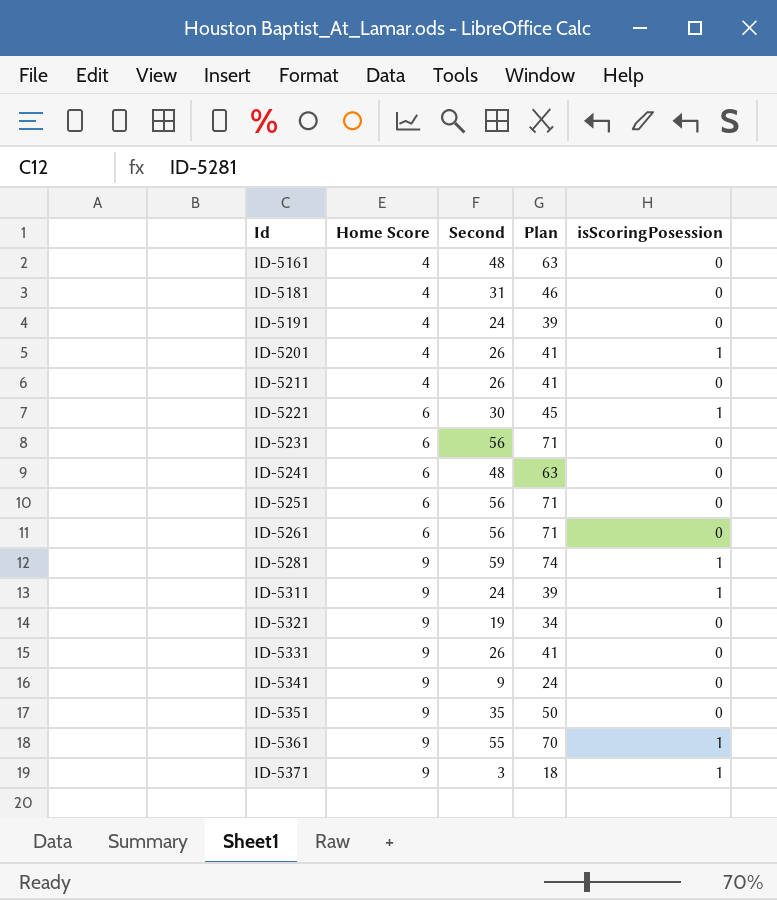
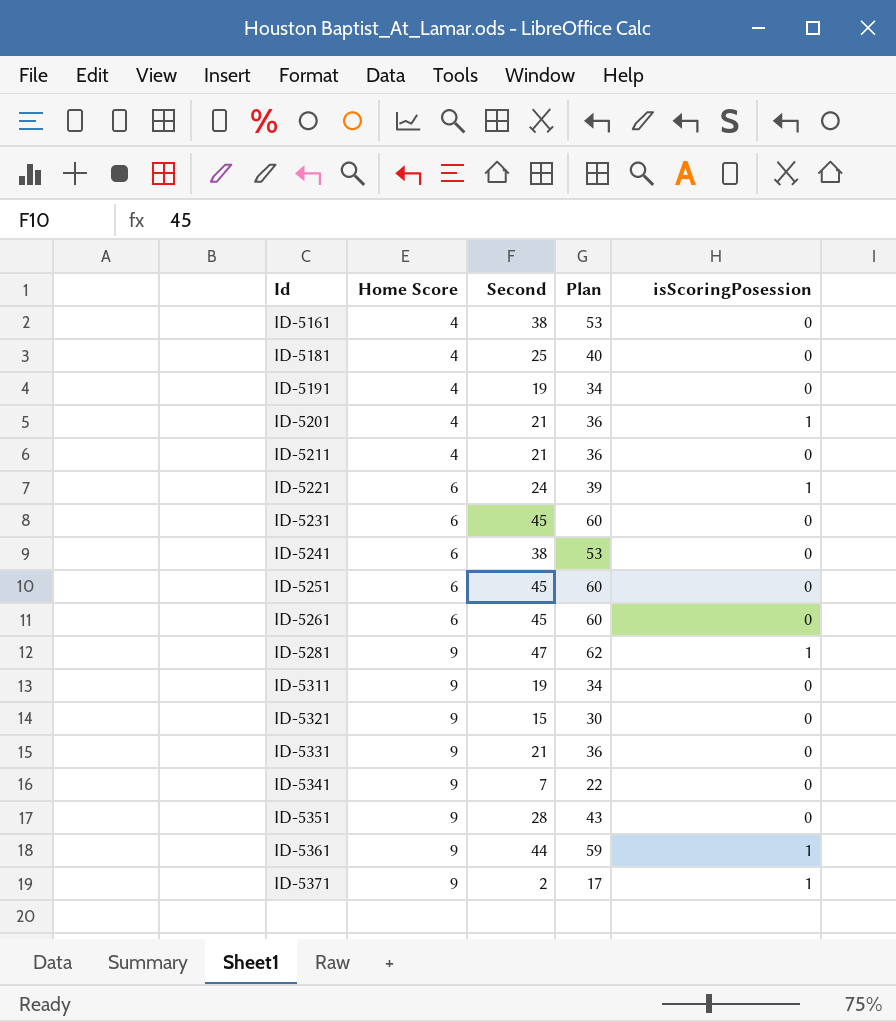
ID-5161 | Second: 48 -> 38
ID-5161 | Plan: 63 -> 53
ID-5181 | Second: 31 -> 25
ID-5181 | Plan: 46 -> 40
ID-5191 | Second: 24 -> 19
ID-5191 | Plan: 39 -> 34
ID-5201 | Second: 26 -> 21
ID-5201 | Plan: 41 -> 36
ID-5211 | Second: 26 -> 21
ID-5211 | Plan: 41 -> 36
ID-5221 | Second: 30 -> 24
ID-5221 | Plan: 45 -> 39
ID-5231 | Second: 56 -> 45
ID-5231 | Plan: 71 -> 60
ID-5241 | Second: 48 -> 38
ID-5241 | Plan: 63 -> 53
ID-5251 | Second: 56 -> 45
ID-5251 | Plan: 71 -> 60
ID-5261 | Second: 56 -> 45
ID-5261 | Plan: 71 -> 60
ID-5281 | Second: 59 -> 47
ID-5281 | Plan: 74 -> 62
ID-5311 | Second: 24 -> 19
ID-5311 | Plan: 39 -> 34
ID-5311 | isScoringPosession: 1 -> 0
ID-5321 | Second: 19 -> 15
ID-5321 | Plan: 34 -> 30
ID-5331 | Second: 26 -> 21
ID-5331 | Plan: 41 -> 36
ID-5341 | Second: 9 -> 7
ID-5341 | Plan: 24 -> 22
ID-5351 | Second: 35 -> 28
ID-5351 | Plan: 50 -> 43
ID-5361 | Second: 55 -> 44
ID-5361 | Plan: 70 -> 59
ID-5371 | Second: 3 -> 2
ID-5371 | Plan: 18 -> 17

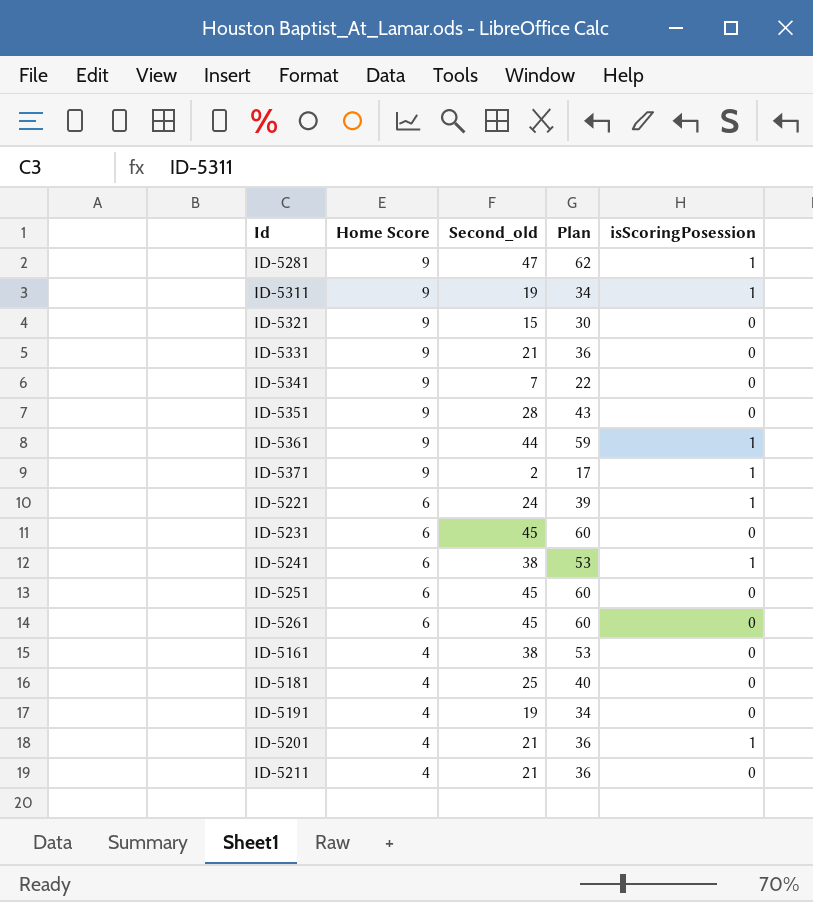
row order: Id ascending -> Home Score descending
column name: Second -> Second_old
ID-5311 | isScoringPosession: 0 -> 1
ID-5241 | isScoringPosession: 0 -> 1

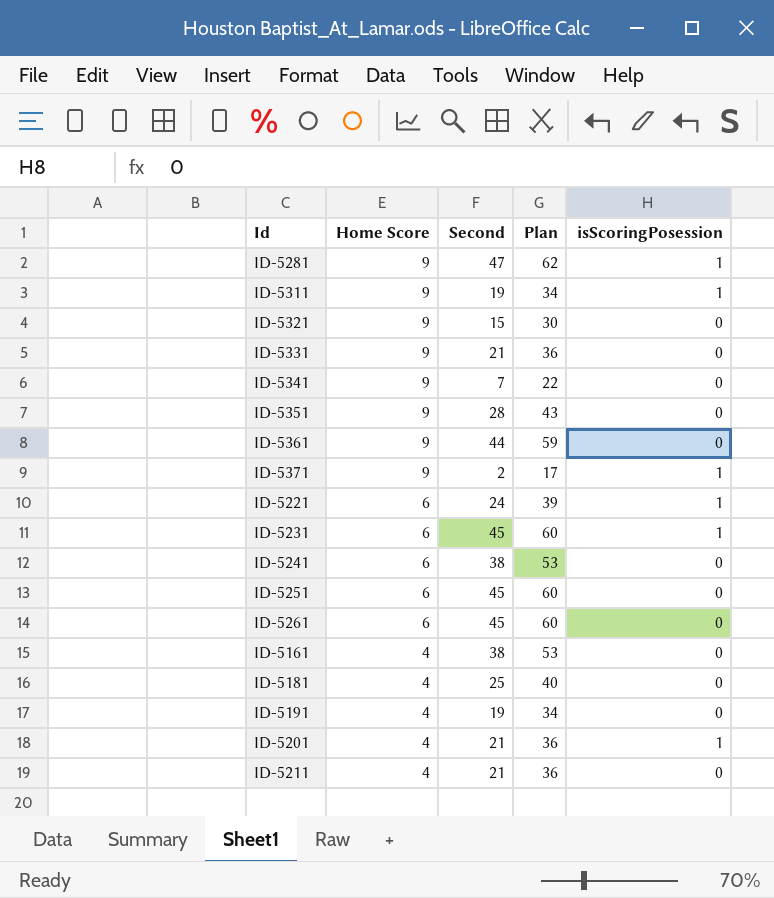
column name: Second_old -> Second
ID-5361 | isScoringPosession: 1 -> 0
ID-5231 | isScoringPosession: 0 -> 1
ID-5241 | isScoringPosession: 1 -> 0

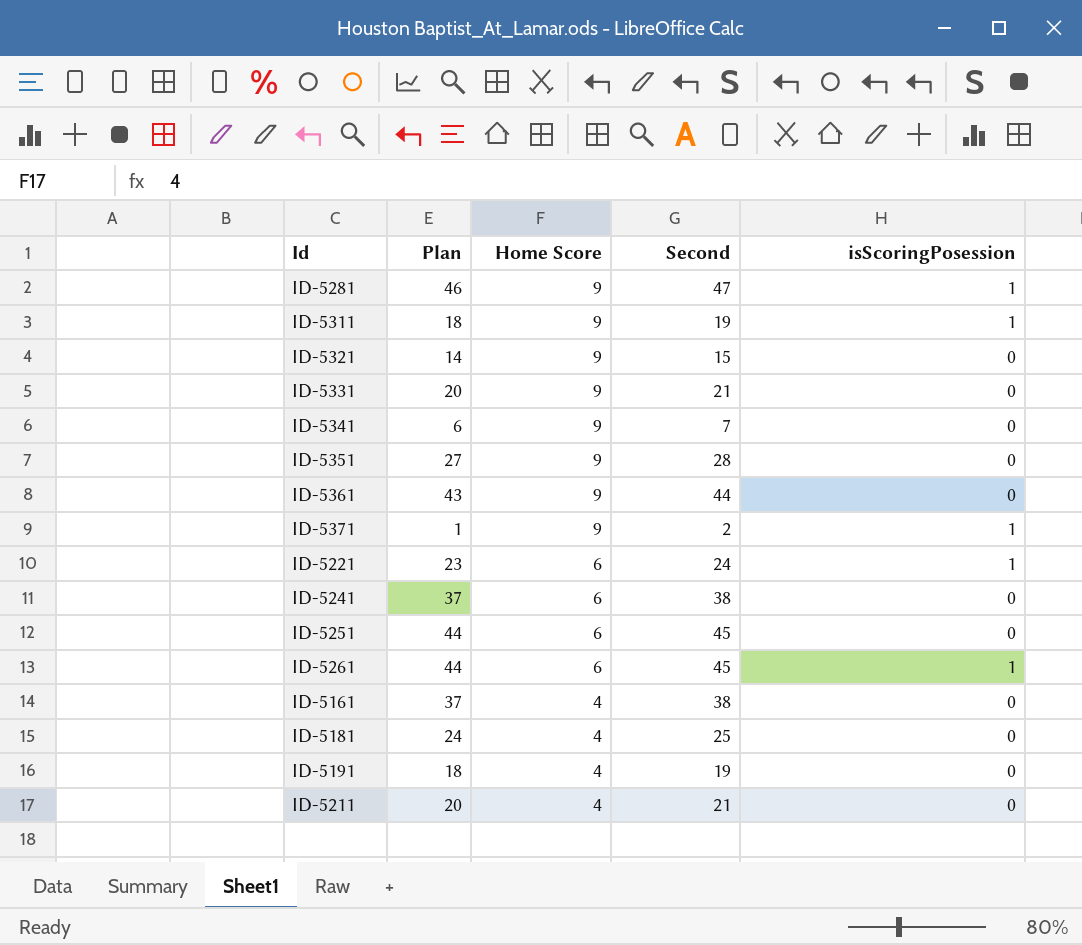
column Plan | formula: [Second] + 15 -> [Second] - 1
column Plan | position: 4 -> 2
row ID-5231: 6 | 45 | 60 | 1 -> none
row ID-5201: 4 | 21 | 36 | 1 -> none
ID-5261 | isScoringPosession: 0 -> 1

